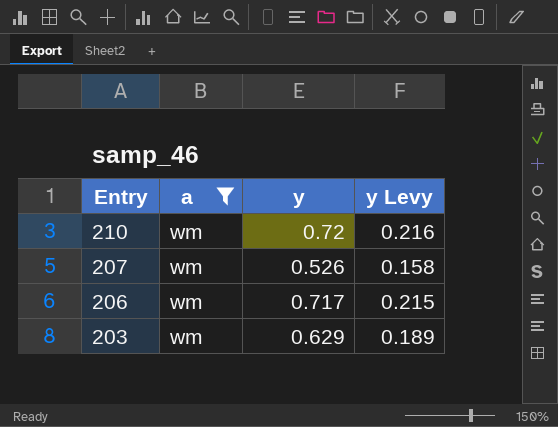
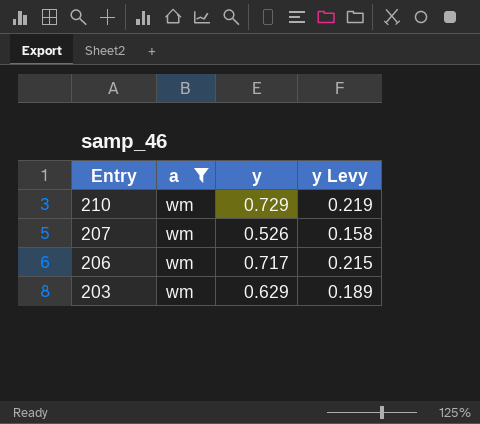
210 | y: 0.72 -> 0.729
210 | y Levy: 0.216 -> 0.219

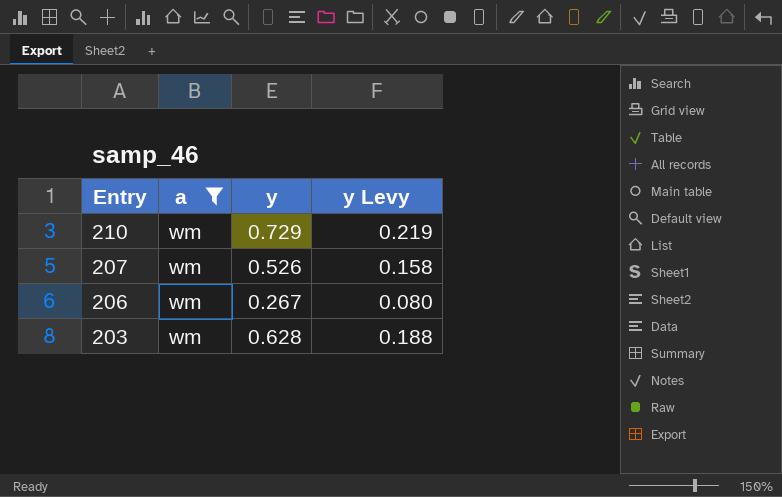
206 | y: 0.717 -> 0.267
206 | y Levy: 0.215 -> 0.080
203 | y: 0.629 -> 0.628
203 | y Levy: 0.189 -> 0.188

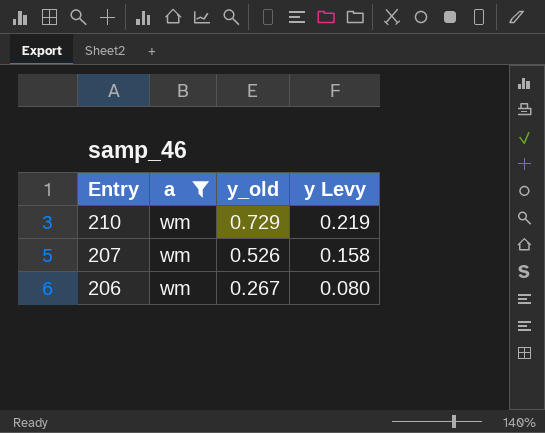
column name: y -> y_old
row 203: wm | 0.628 | 0.188 -> none

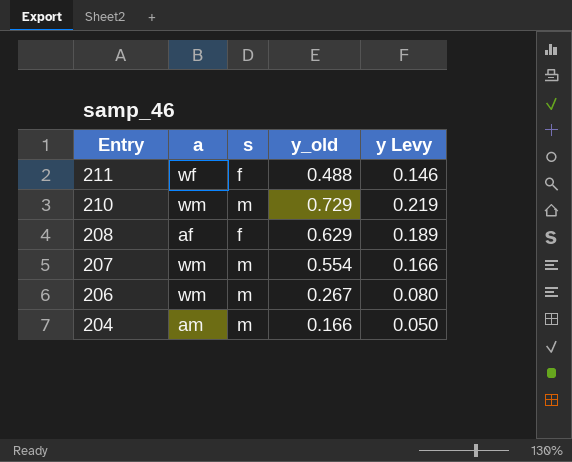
filter: a = wm -> none
column s | position: none -> 3
207 | y_old: 0.526 -> 0.554
207 | y Levy: 0.158 -> 0.166

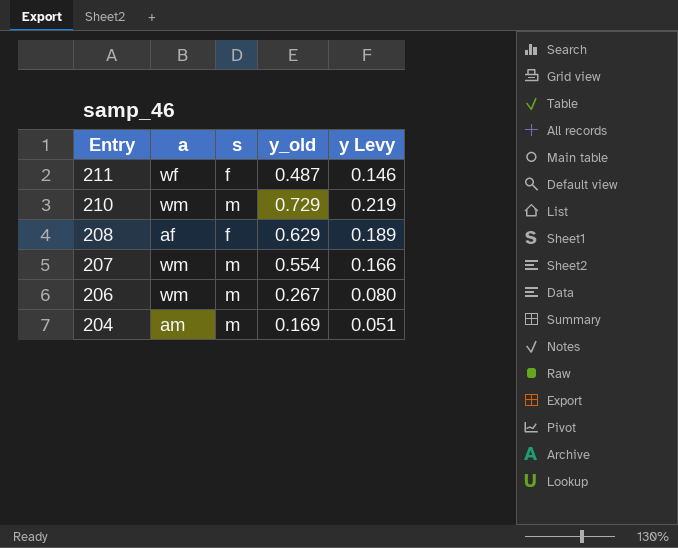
211 | y_old: 0.488 -> 0.487
204 | y_old: 0.166 -> 0.169
204 | y Levy: 0.050 -> 0.051

